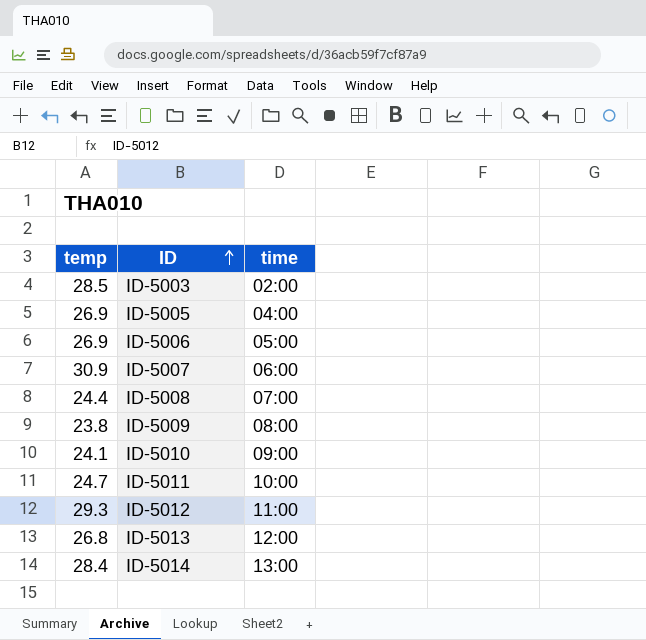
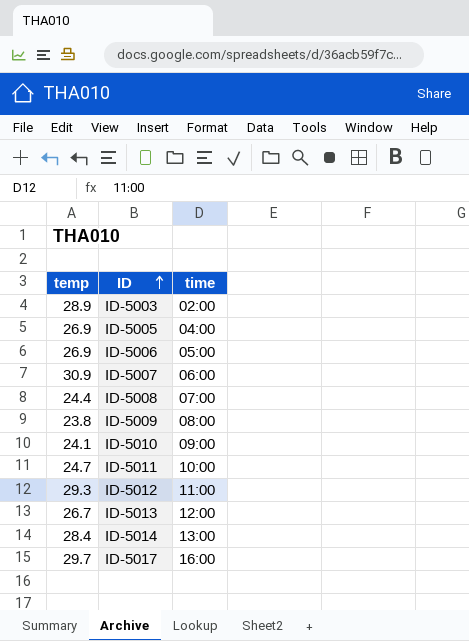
ID-5003 | temp: 28.5 -> 28.9
ID-5013 | temp: 26.8 -> 26.7
row ID-5017: none -> 29.7 | 16:00

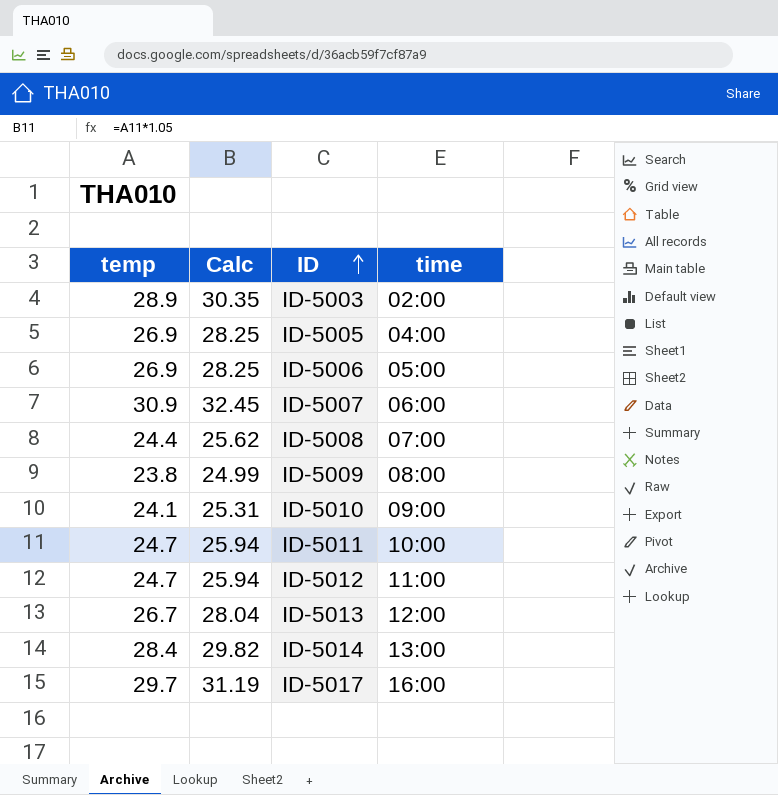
column Calc | formula: none -> [temp] * 1.05
ID-5012 | temp: 29.3 -> 24.7

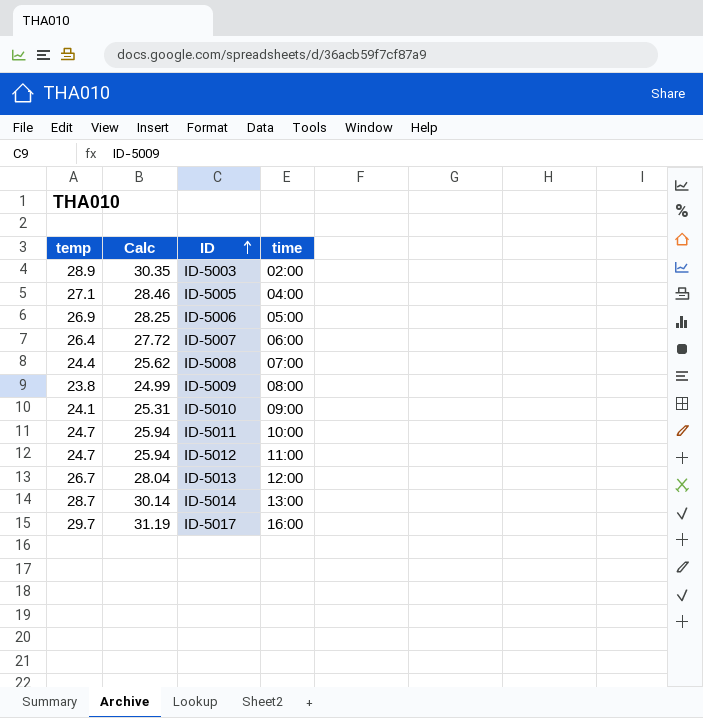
ID-5005 | temp: 26.9 -> 27.1
ID-5005 | Calc: 28.25 -> 28.46
ID-5007 | temp: 30.9 -> 26.4
ID-5007 | Calc: 32.45 -> 27.72
ID-5014 | temp: 28.4 -> 28.7
ID-5014 | Calc: 29.82 -> 30.14

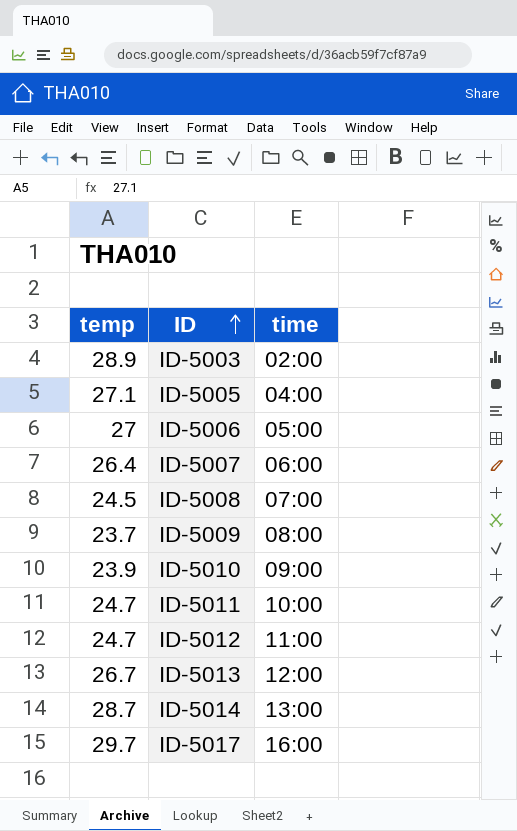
column Calc | formula: [temp] * 1.05 -> none
ID-5006 | temp: 26.9 -> 27
ID-5008 | temp: 24.4 -> 24.5
ID-5009 | temp: 23.8 -> 23.7
ID-5010 | temp: 24.1 -> 23.9

